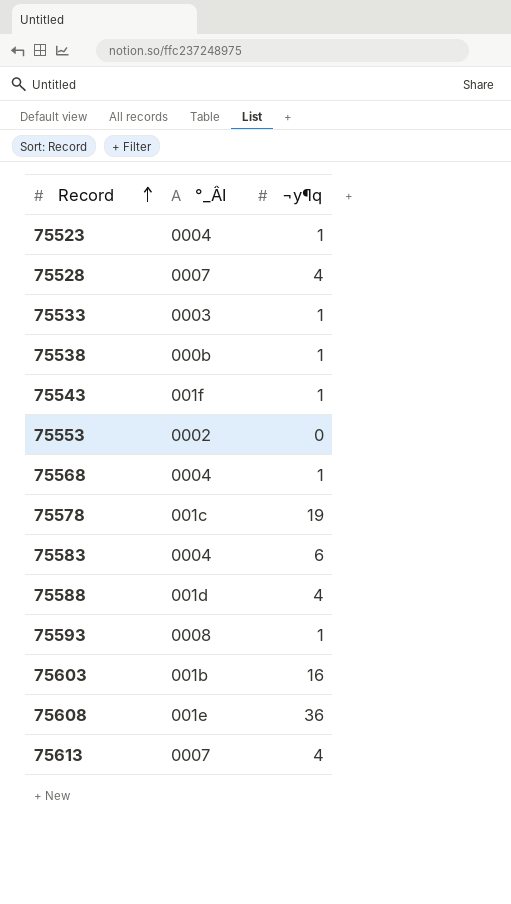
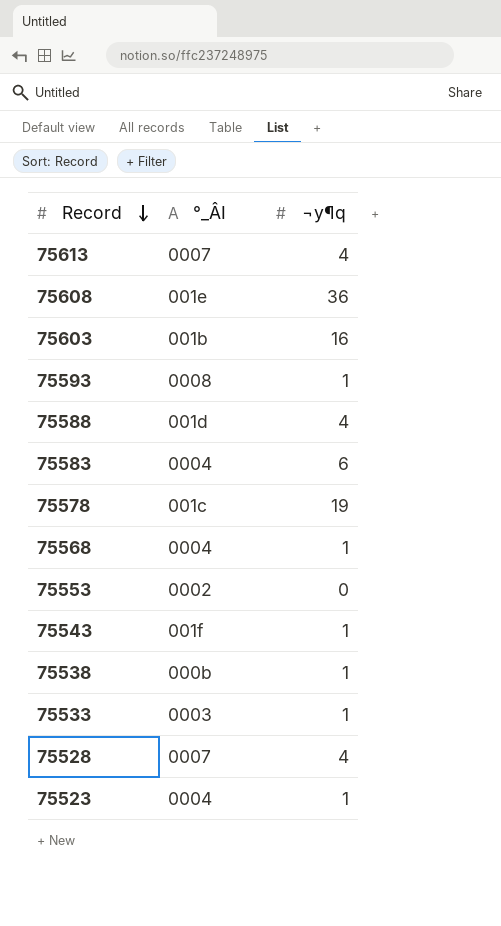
row order: Record ascending -> Record descending

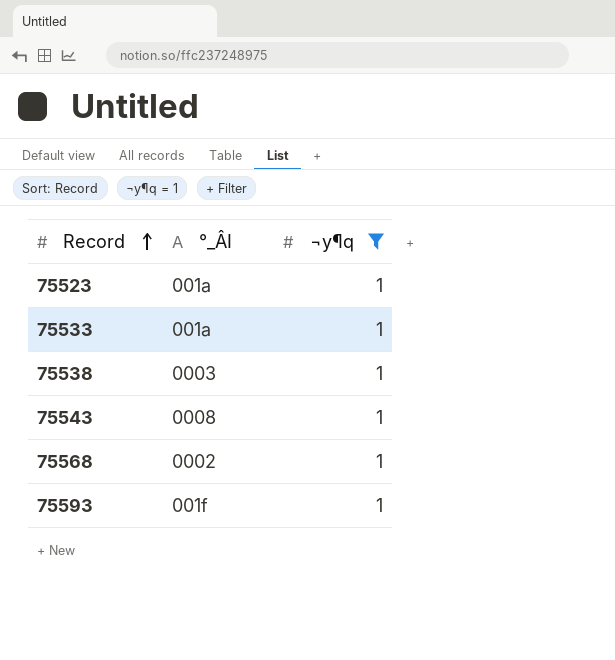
filter: none -> ¬y¶q = 1
row order: Record descending -> Record ascending
75523 | °_ÂI: 0004 -> 001a
75533 | °_ÂI: 0003 -> 001a
75538 | °_ÂI: 000b -> 0003
75543 | °_ÂI: 001f -> 0008
75568 | °_ÂI: 0004 -> 0002
75593 | °_ÂI: 0008 -> 001f

